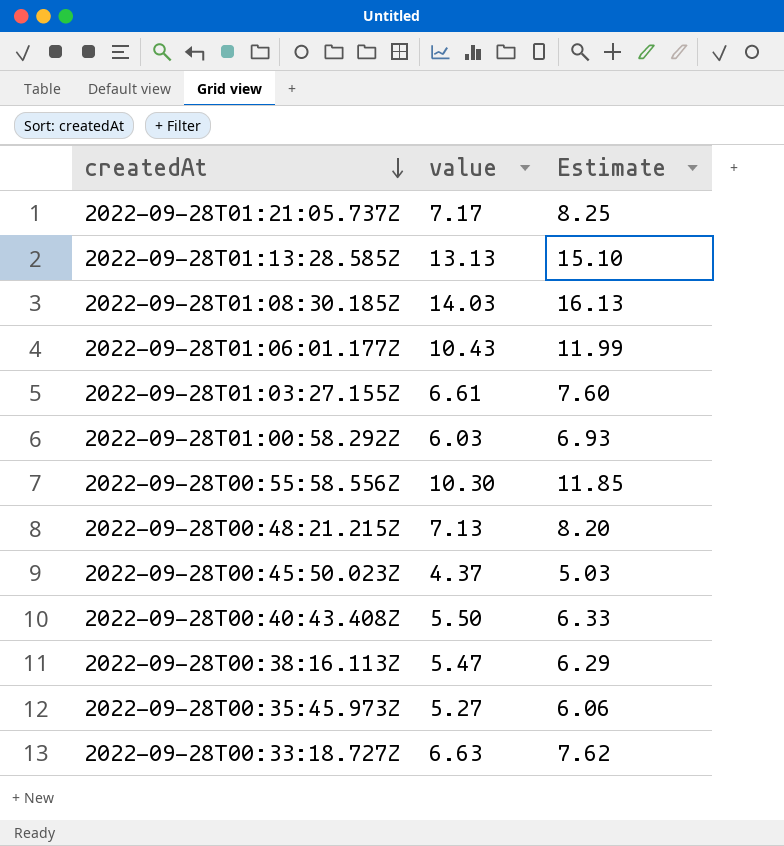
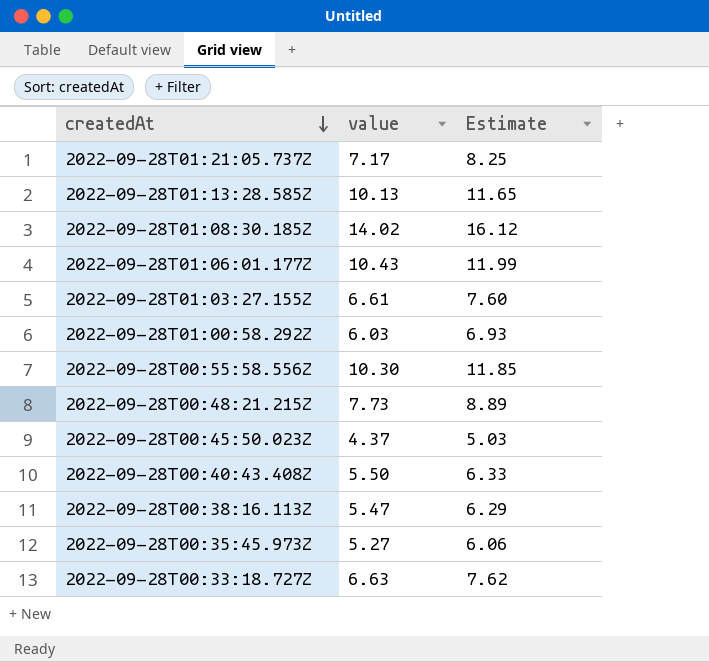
2022-09-28T01:13:28.585Z | value: 13.13 -> 10.13
2022-09-28T01:13:28.585Z | Estimate: 15.10 -> 11.65
2022-09-28T01:08:30.185Z | value: 14.03 -> 14.02
2022-09-28T01:08:30.185Z | Estimate: 16.13 -> 16.12
2022-09-28T00:48:21.215Z | value: 7.13 -> 7.73
2022-09-28T00:48:21.215Z | Estimate: 8.20 -> 8.89

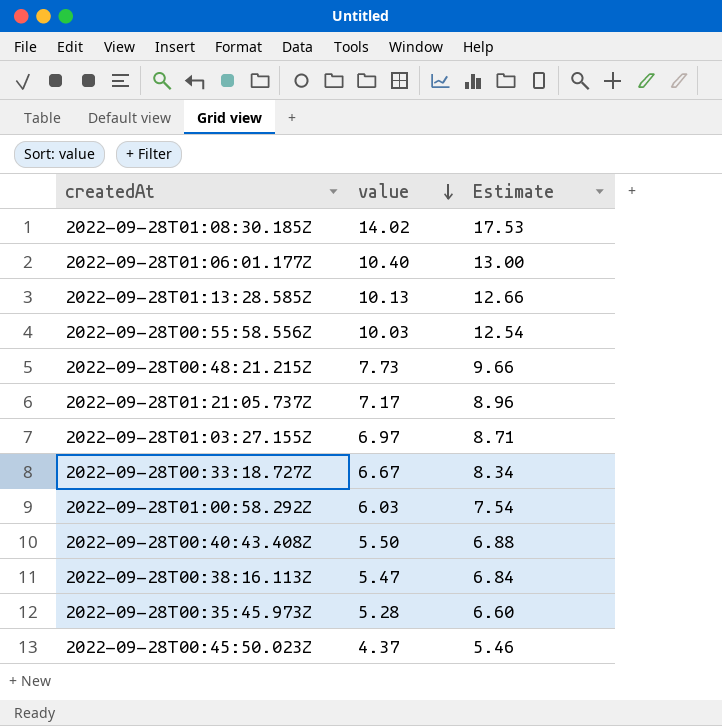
row order: createdAt descending -> value descending
column Estimate | formula: [value] * 1.15 -> [value] * 1.25
2022-09-28T01:06:01.177Z | value: 10.43 -> 10.40
2022-09-28T00:55:58.556Z | value: 10.30 -> 10.03
2022-09-28T01:03:27.155Z | value: 6.61 -> 6.97
2022-09-28T00:33:18.727Z | value: 6.63 -> 6.67
2022-09-28T00:35:45.973Z | value: 5.27 -> 5.28

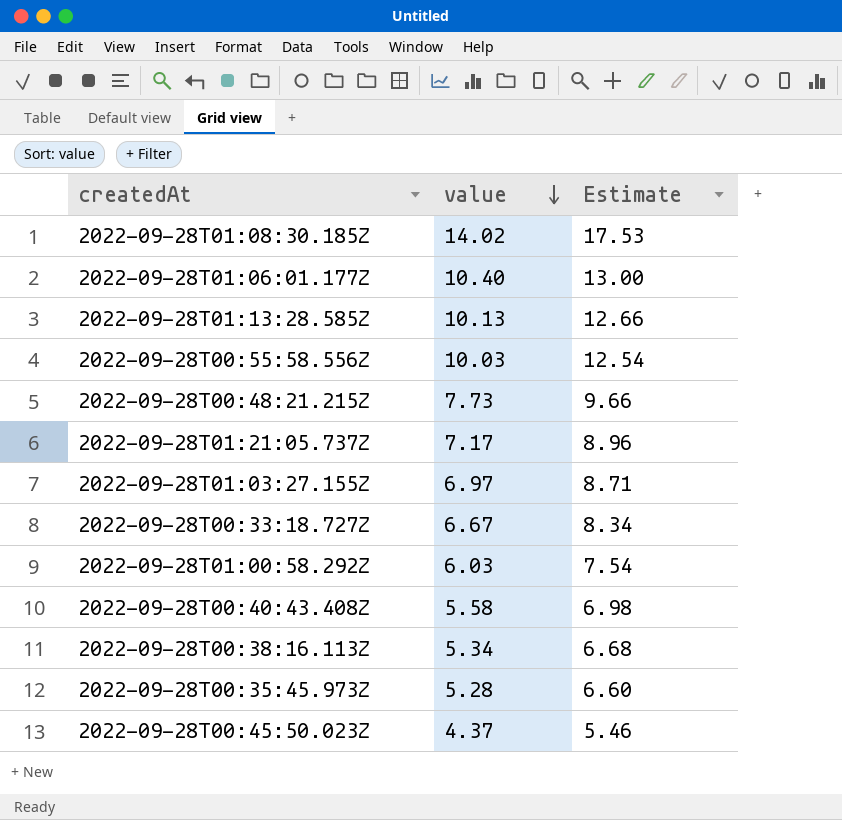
2022-09-28T00:40:43.408Z | value: 5.50 -> 5.58
2022-09-28T00:40:43.408Z | Estimate: 6.88 -> 6.98
2022-09-28T00:38:16.113Z | value: 5.47 -> 5.34
2022-09-28T00:38:16.113Z | Estimate: 6.84 -> 6.68

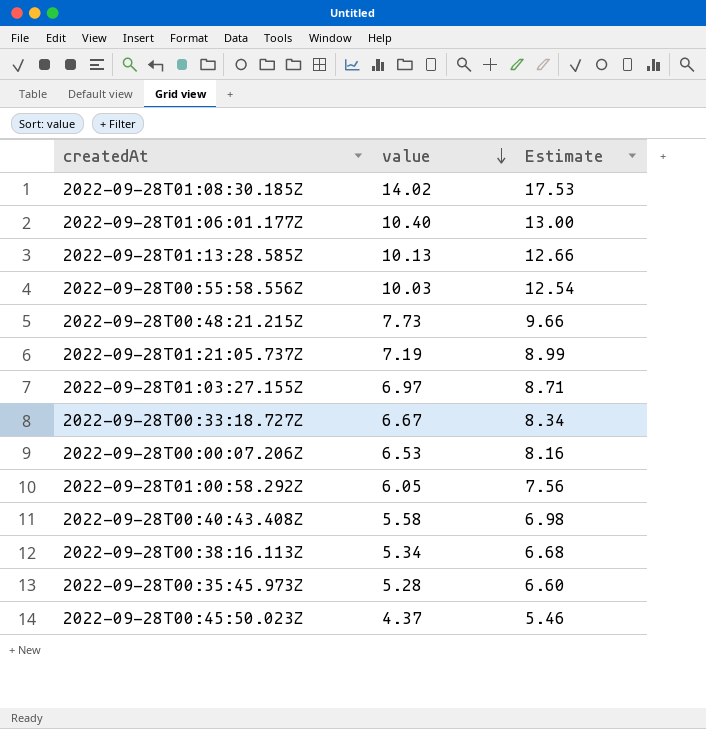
2022-09-28T01:21:05.737Z | value: 7.17 -> 7.19
2022-09-28T01:21:05.737Z | Estimate: 8.96 -> 8.99
row 2022-09-28T00:00:07.206Z: none -> 6.53 | 8.16
2022-09-28T01:00:58.292Z | value: 6.03 -> 6.05
2022-09-28T01:00:58.292Z | Estimate: 7.54 -> 7.56

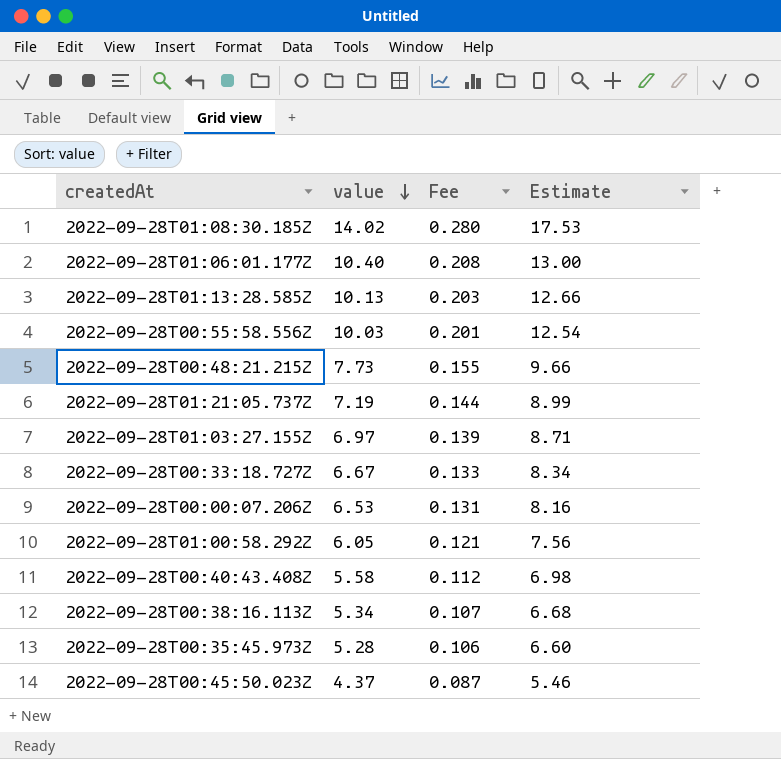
column Fee | formula: none -> [value] * 0.02

